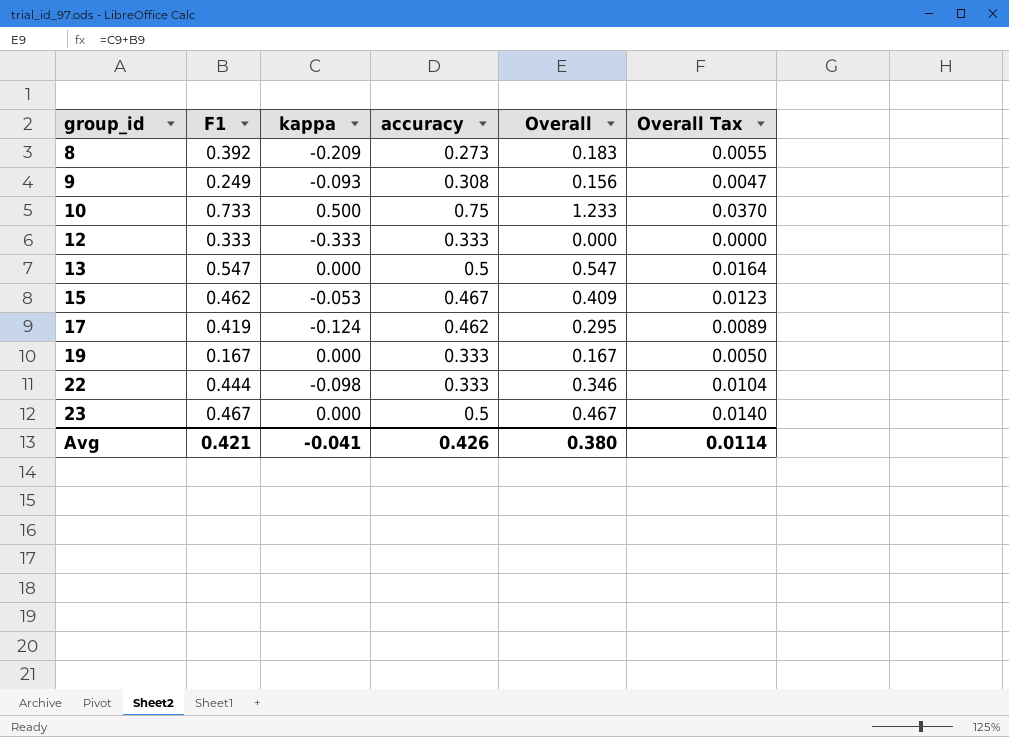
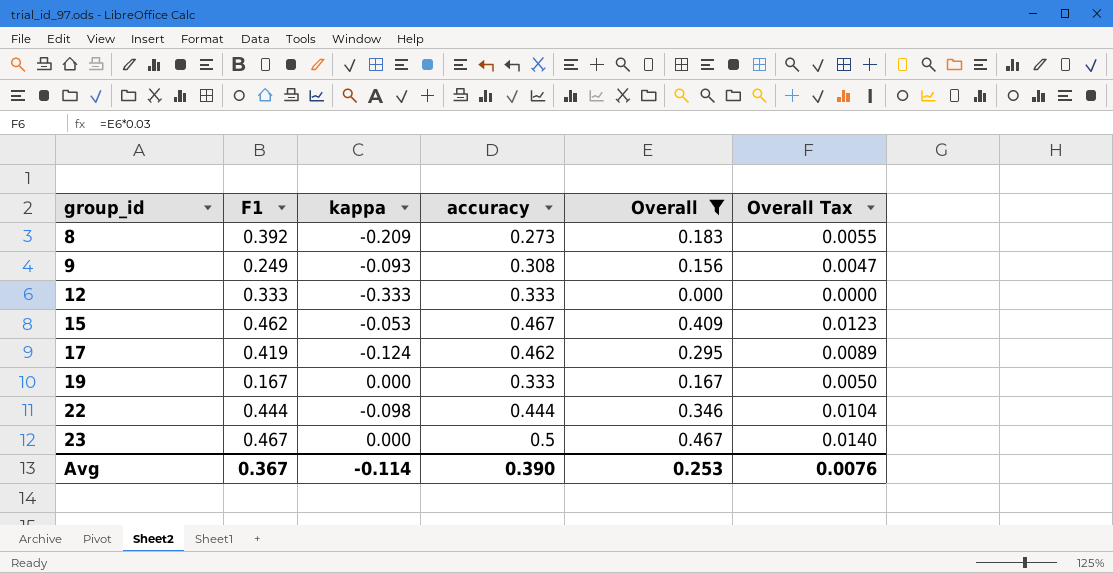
filter: none -> Overall <= 0.467
22 | accuracy: 0.333 -> 0.444
Avg | F1: 0.421 -> 0.367
Avg | kappa: -0.041 -> -0.114
Avg | accuracy: 0.426 -> 0.390
Avg | Overall: 0.380 -> 0.253
Avg | Overall Tax: 0.0114 -> 0.0076

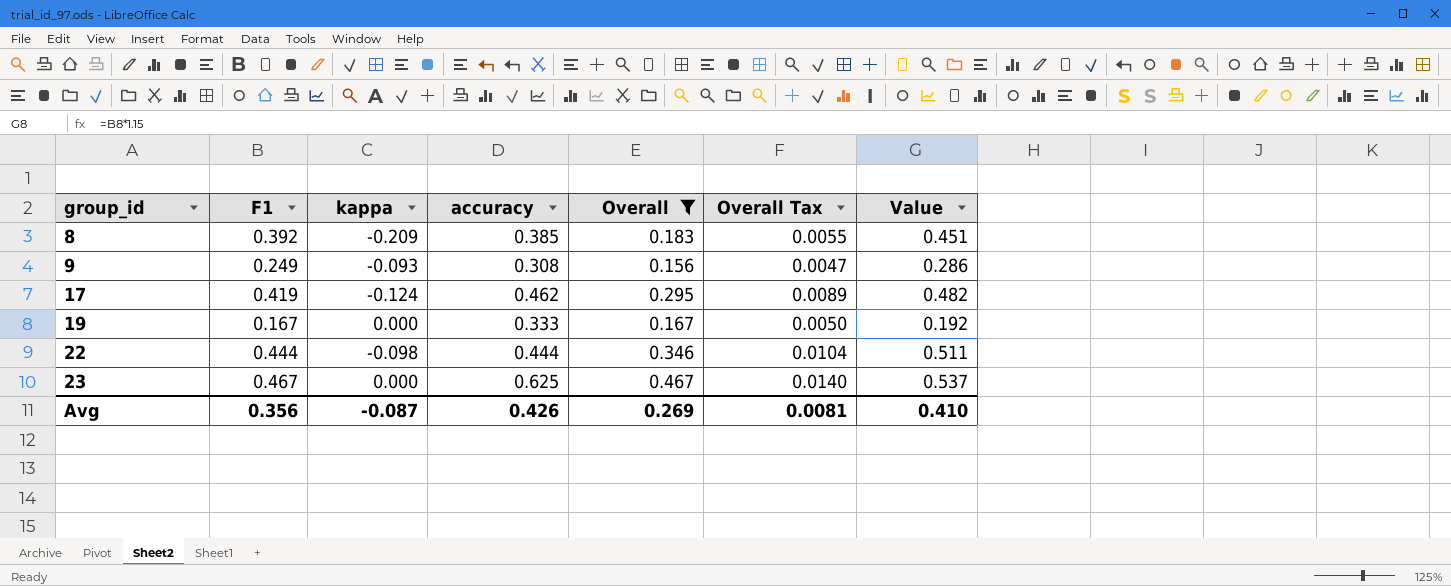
column Value | formula: none -> [F1] * 1.15
row 12: 0.333 | -0.333 | 0.333 | 0.000 | 0.0000 -> none
row 15: 0.462 | -0.053 | 0.467 | 0.409 | 0.0123 -> none
8 | accuracy: 0.273 -> 0.385
23 | accuracy: 0.5 -> 0.625
Avg | F1: 0.367 -> 0.356
Avg | kappa: -0.114 -> -0.087
Avg | accuracy: 0.390 -> 0.426
Avg | Overall: 0.253 -> 0.269
Avg | Overall Tax: 0.0076 -> 0.0081

